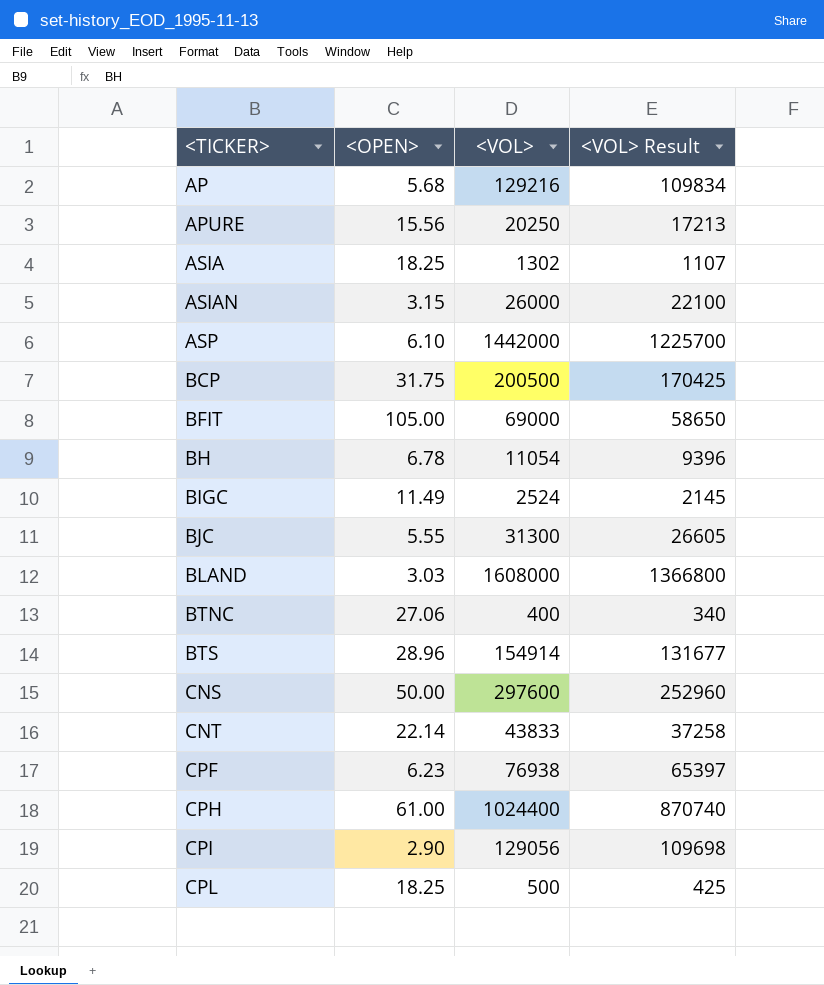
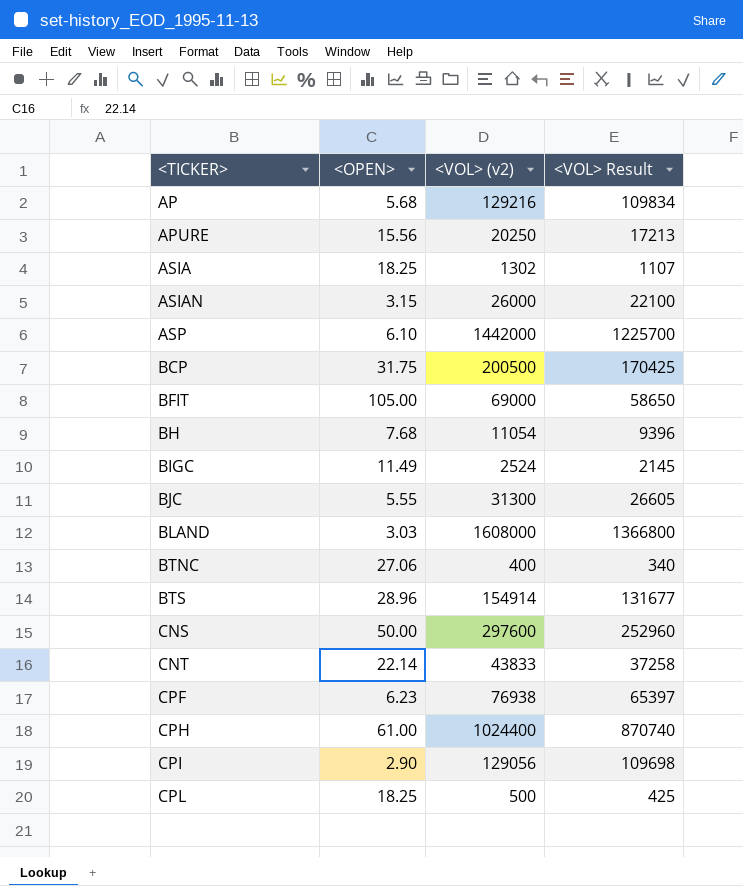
column name: <VOL> -> <VOL> (v2)
BH | <OPEN>: 6.78 -> 7.68

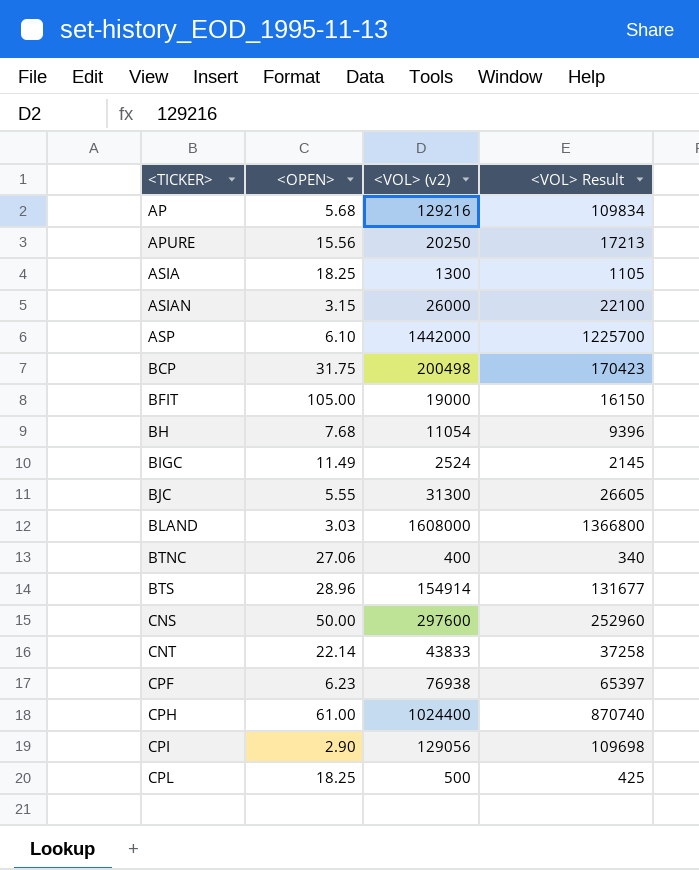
ASIA | <VOL> (v2): 1302 -> 1300
ASIA | <VOL> Result: 1107 -> 1105
BCP | <VOL> (v2): 200500 -> 200498
BCP | <VOL> Result: 170425 -> 170423
BFIT | <VOL> (v2): 69000 -> 19000
BFIT | <VOL> Result: 58650 -> 16150

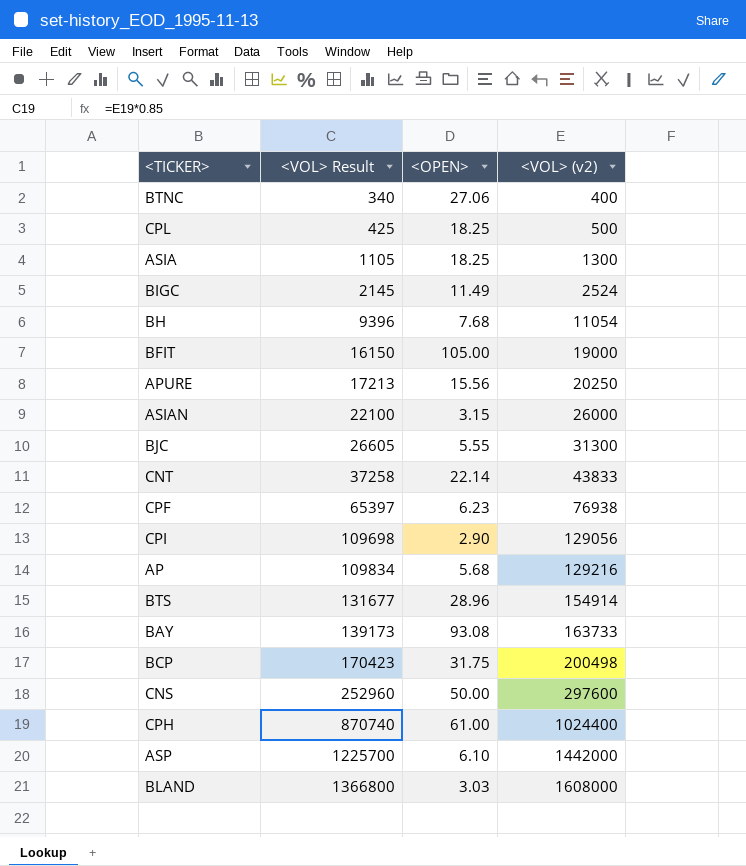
row order: <TICKER> ascending -> <VOL> Result ascending
column <VOL> Result | position: 4 -> 2
row BAY: none -> 139173 | 93.08 | 163733

